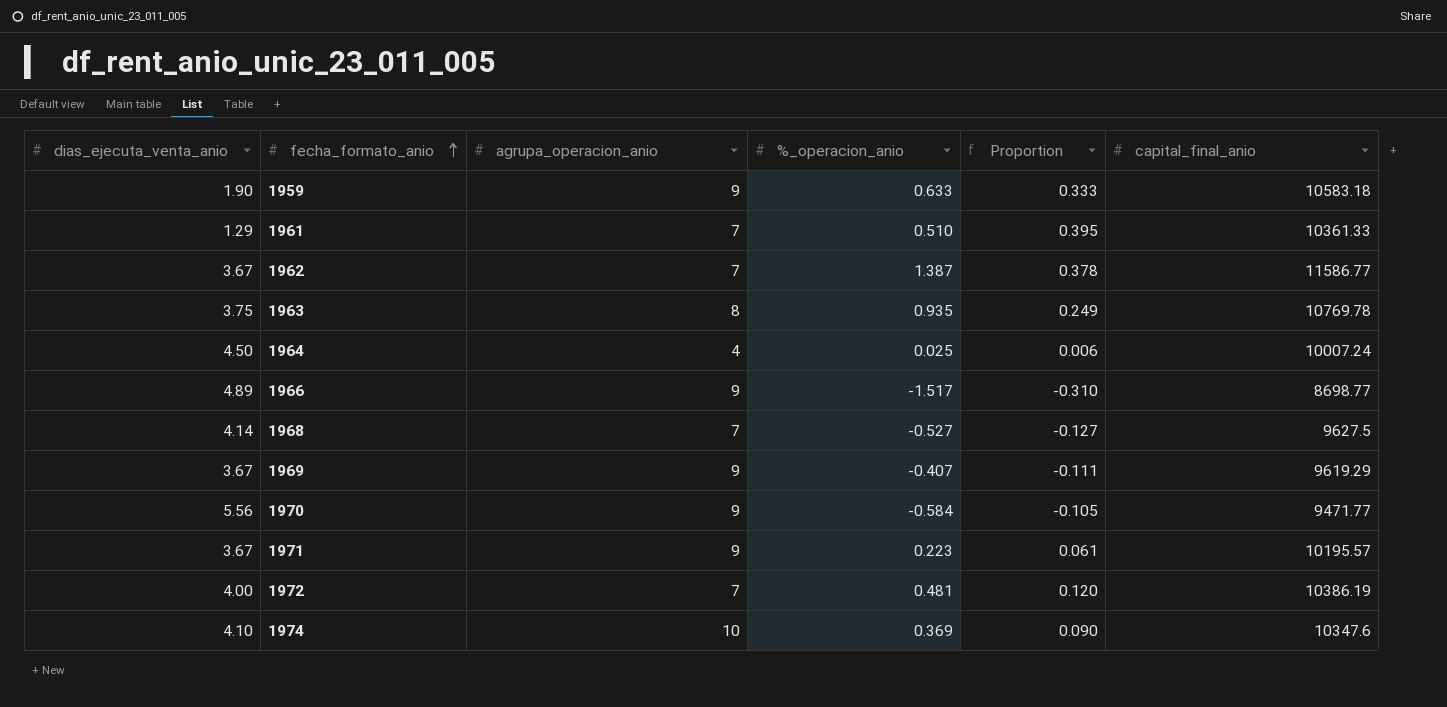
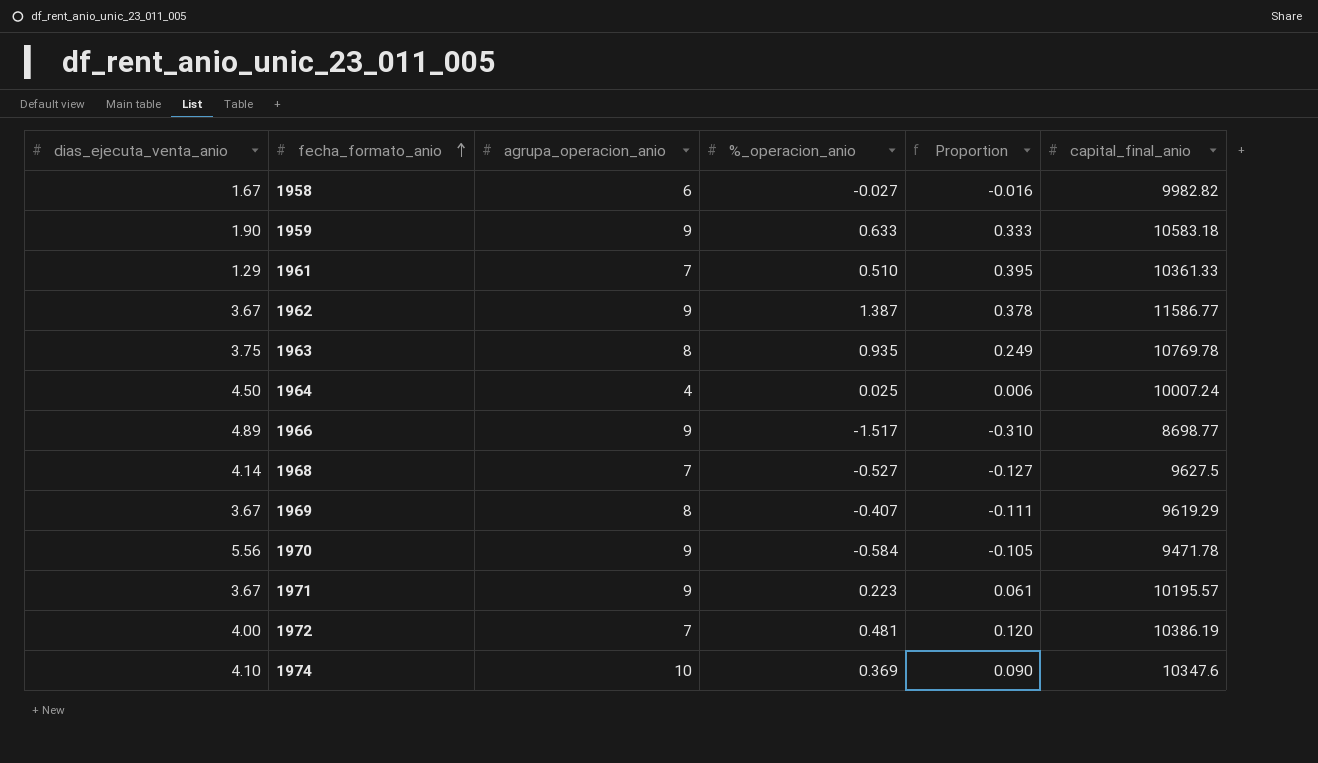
row 1958: none -> 1.67 | 6 | -0.027 | -0.016 | 9982.82
1962 | agrupa_operacion_anio: 7 -> 9
1969 | agrupa_operacion_anio: 9 -> 8
1970 | capital_final_anio: 9471.77 -> 9471.78

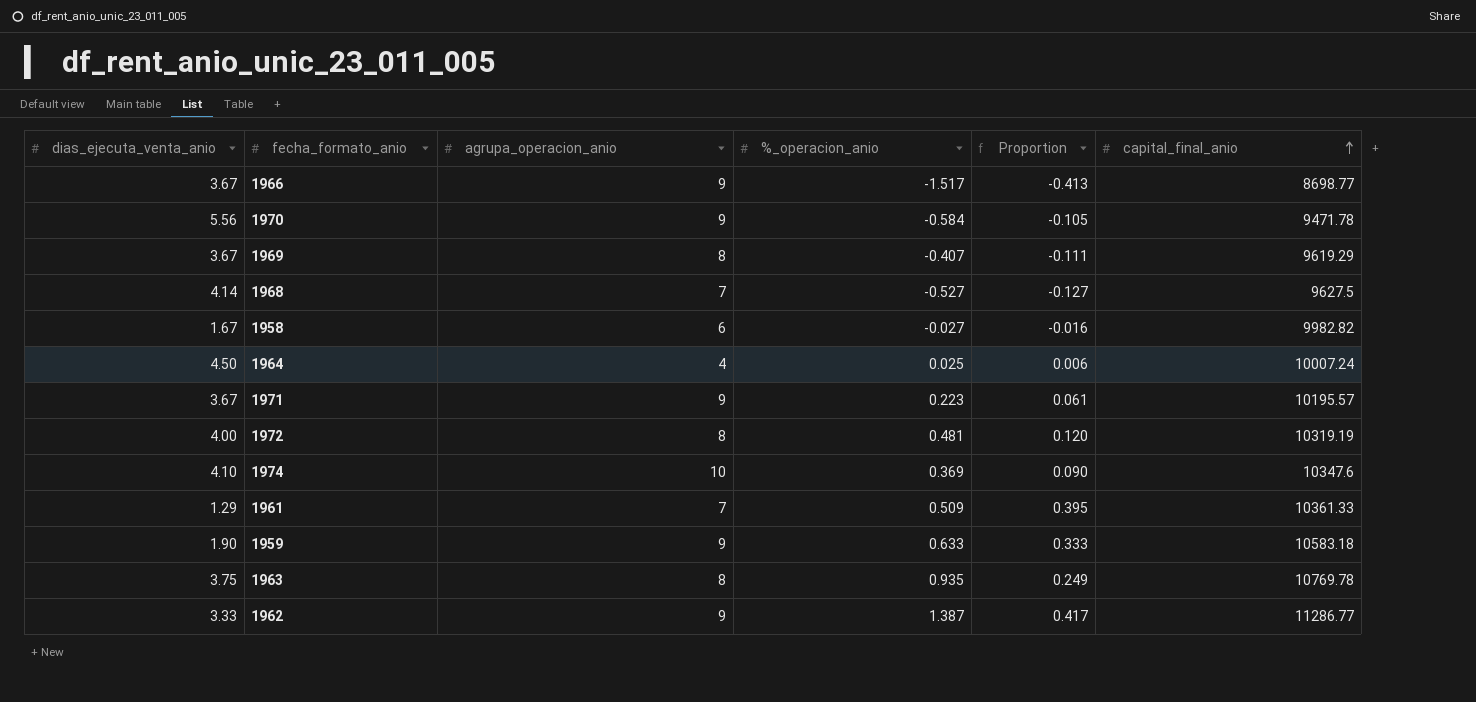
row order: fecha_formato_anio ascending -> capital_final_anio ascending
1966 | dias_ejecuta_venta_anio: 4.89 -> 3.67
1966 | Proportion: -0.310 -> -0.413
1972 | agrupa_operacion_anio: 7 -> 8
1972 | capital_final_anio: 10386.19 -> 10319.19
1961 | %_operacion_anio: 0.510 -> 0.509
1962 | dias_ejecuta_venta_anio: 3.67 -> 3.33
1962 | Proportion: 0.378 -> 0.417
1962 | capital_final_anio: 11586.77 -> 11286.77

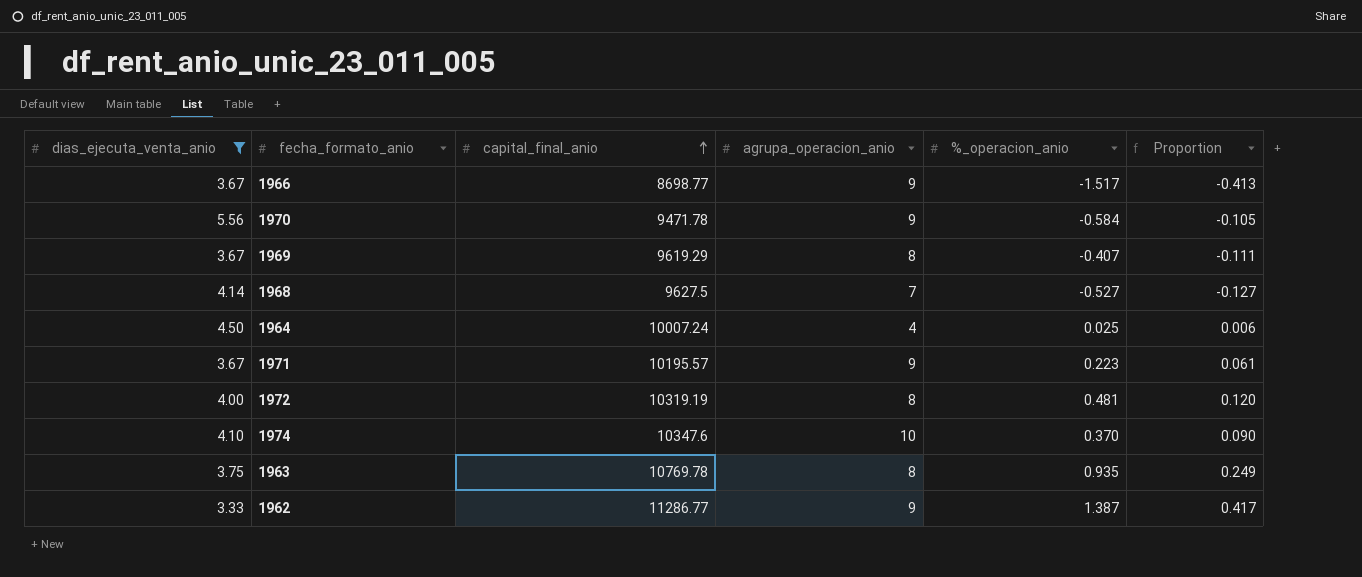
filter: none -> dias_ejecuta_venta_anio >= 3.33
column capital_final_anio | position: 6 -> 3
1974 | %_operacion_anio: 0.369 -> 0.370

